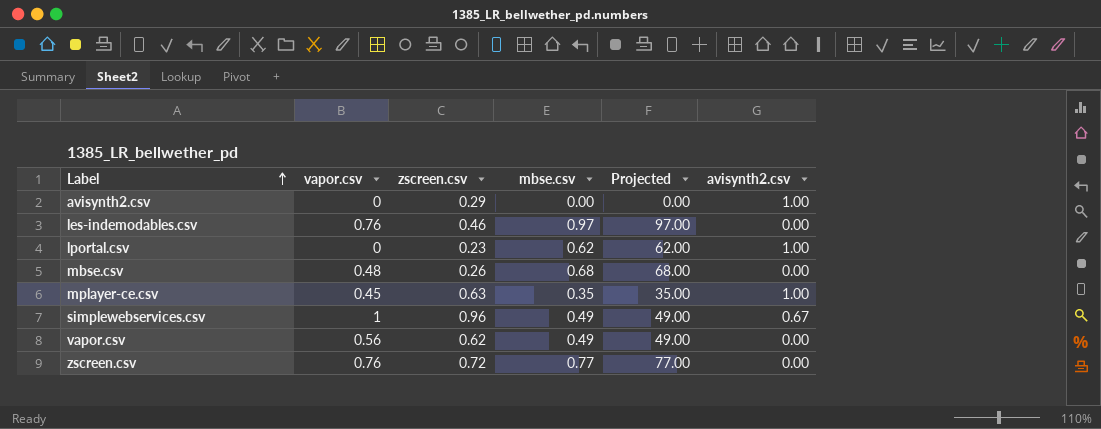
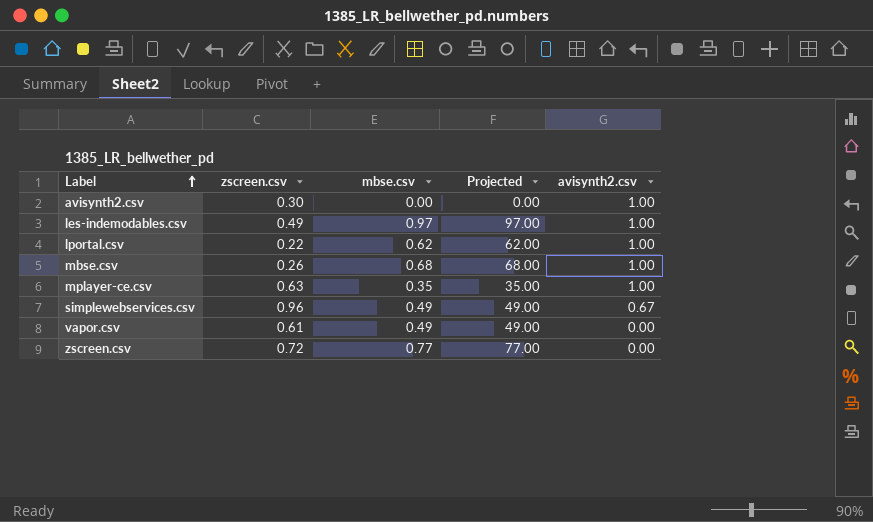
column vapor.csv | position: 2 -> none
avisynth2.csv | zscreen.csv: 0.29 -> 0.30
les-indemodables.csv | zscreen.csv: 0.46 -> 0.49
les-indemodables.csv | avisynth2.csv: 0.00 -> 1.00
lportal.csv | zscreen.csv: 0.23 -> 0.22
mbse.csv | avisynth2.csv: 0.00 -> 1.00
vapor.csv | zscreen.csv: 0.62 -> 0.61

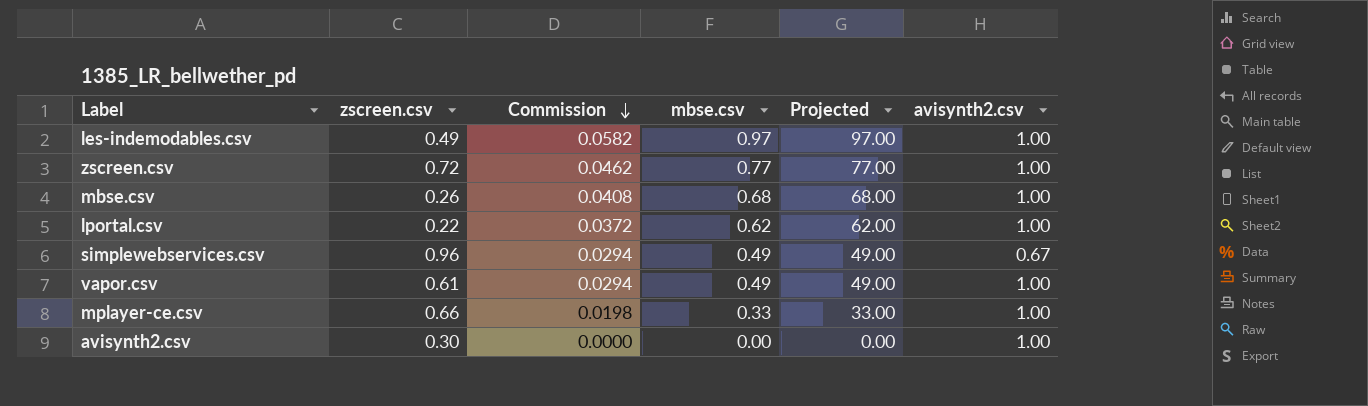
row order: Label ascending -> Commission descending
column Commission | formula: none -> [mbse.csv] * 0.06
zscreen.csv | avisynth2.csv: 0.00 -> 1.00
vapor.csv | avisynth2.csv: 0.00 -> 1.00
mplayer-ce.csv | zscreen.csv: 0.63 -> 0.66
mplayer-ce.csv | mbse.csv: 0.35 -> 0.33
mplayer-ce.csv | Projected: 35.00 -> 33.00

